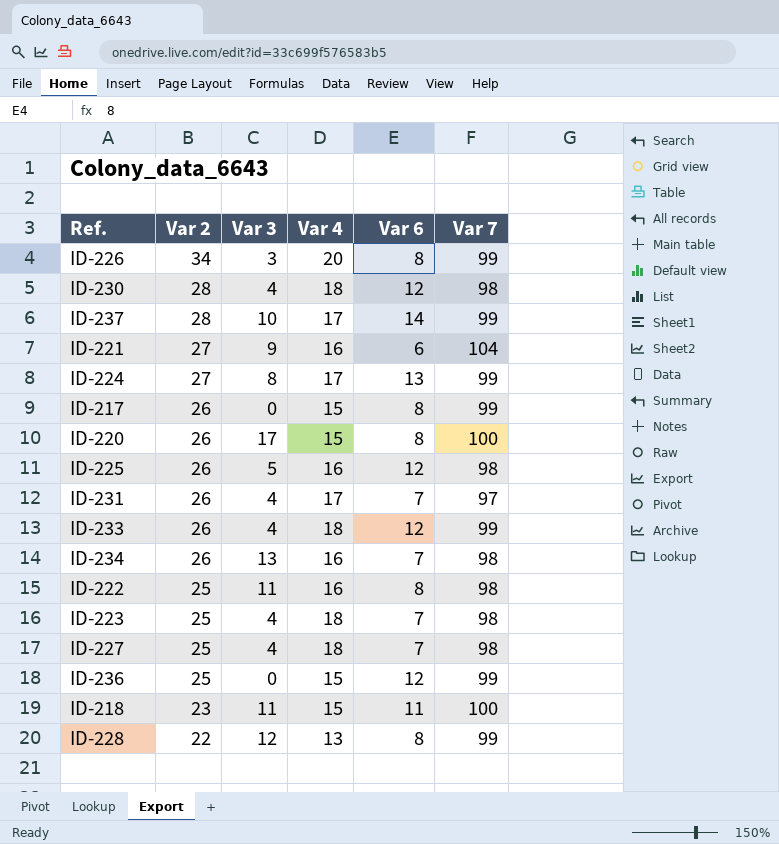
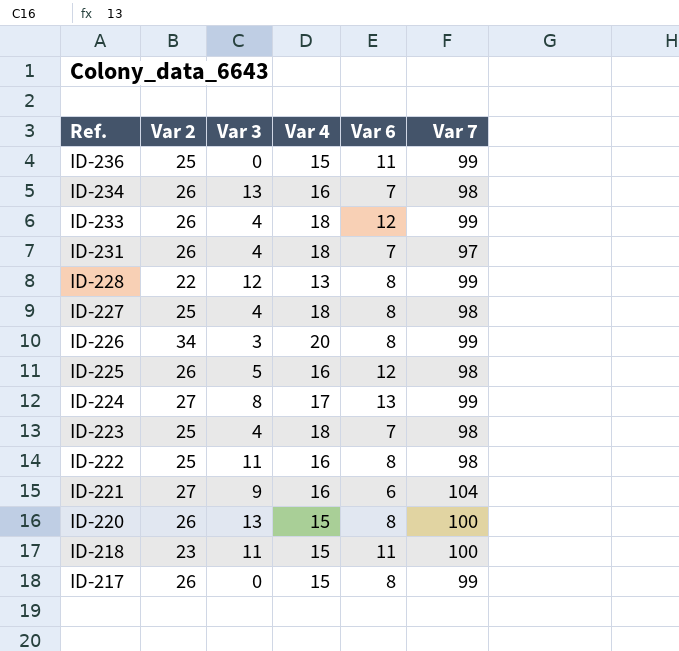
row order: Var 2 descending -> Ref. descending
row ID-230: 28 | 4 | 18 | 12 | 98 -> none
row ID-237: 28 | 10 | 17 | 14 | 99 -> none
ID-236 | Var 6: 12 -> 11
ID-231 | Var 4: 17 -> 18
ID-227 | Var 6: 7 -> 8
ID-220 | Var 3: 17 -> 13

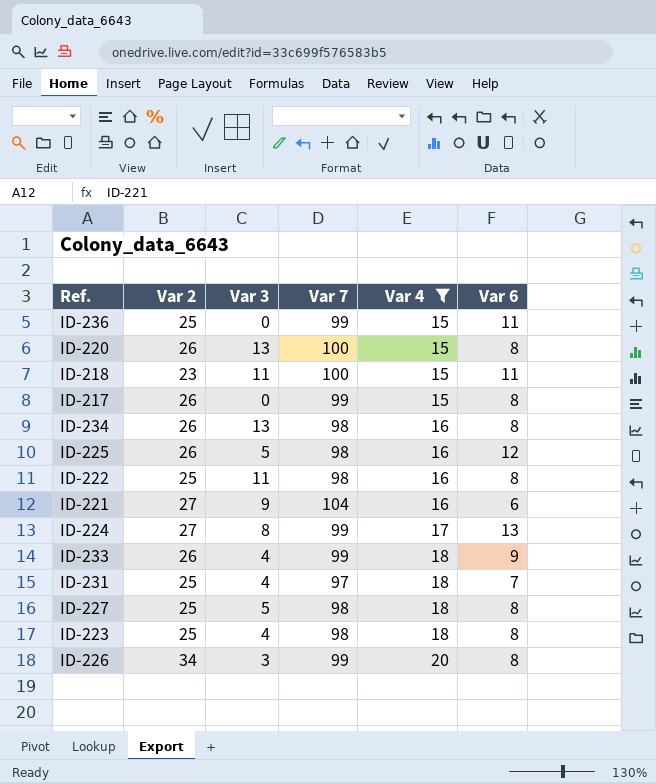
filter: none -> Var 4 != 13
row order: Ref. descending -> Var 4 ascending
column Var 7 | position: 6 -> 4
ID-234 | Var 6: 7 -> 8
ID-233 | Var 6: 12 -> 9
ID-231 | Var 2: 26 -> 25
ID-227 | Var 3: 4 -> 5
ID-223 | Var 6: 7 -> 8

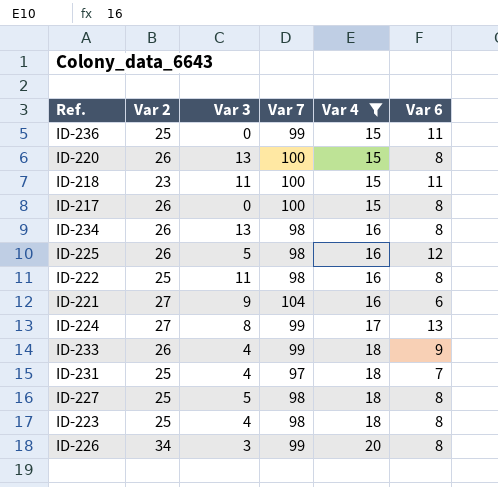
ID-217 | Var 7: 99 -> 100

